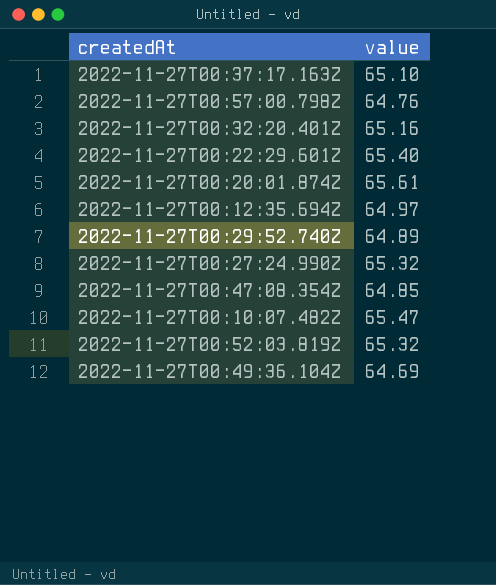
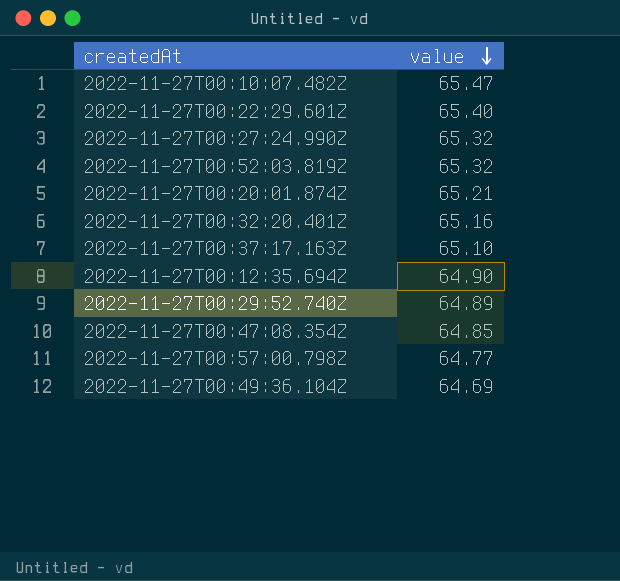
row order: none -> value descending
2022-11-27T00:20:01.874Z | value: 65.61 -> 65.21
2022-11-27T00:12:35.694Z | value: 64.97 -> 64.90
2022-11-27T00:57:00.798Z | value: 64.76 -> 64.77

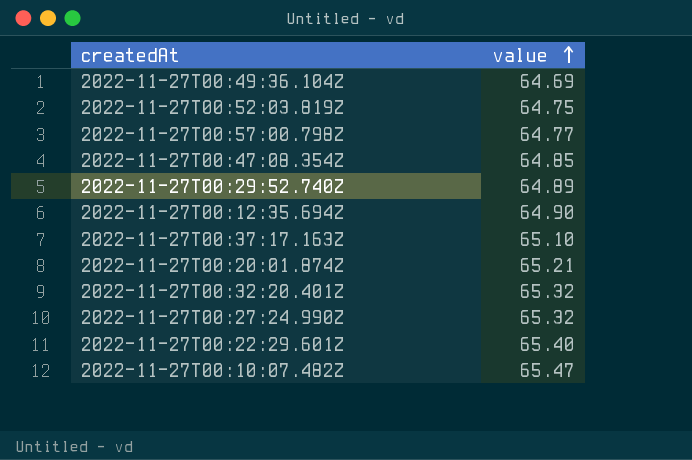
row order: value descending -> value ascending
2022-11-27T00:52:03.819Z | value: 65.32 -> 64.75
2022-11-27T00:32:20.401Z | value: 65.16 -> 65.32

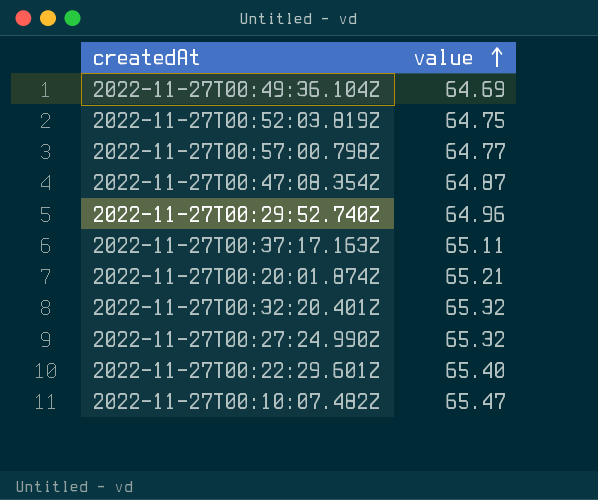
row 2022-11-27T00:12:35.694Z: 64.90 -> none
2022-11-27T00:47:08.354Z | value: 64.85 -> 64.87
2022-11-27T00:29:52.740Z | value: 64.89 -> 64.96
2022-11-27T00:37:17.163Z | value: 65.10 -> 65.11

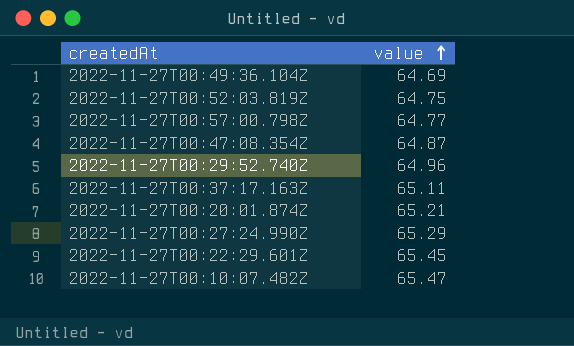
row 2022-11-27T00:32:20.401Z: 65.32 -> none
2022-11-27T00:27:24.990Z | value: 65.32 -> 65.29
2022-11-27T00:22:29.601Z | value: 65.40 -> 65.45

